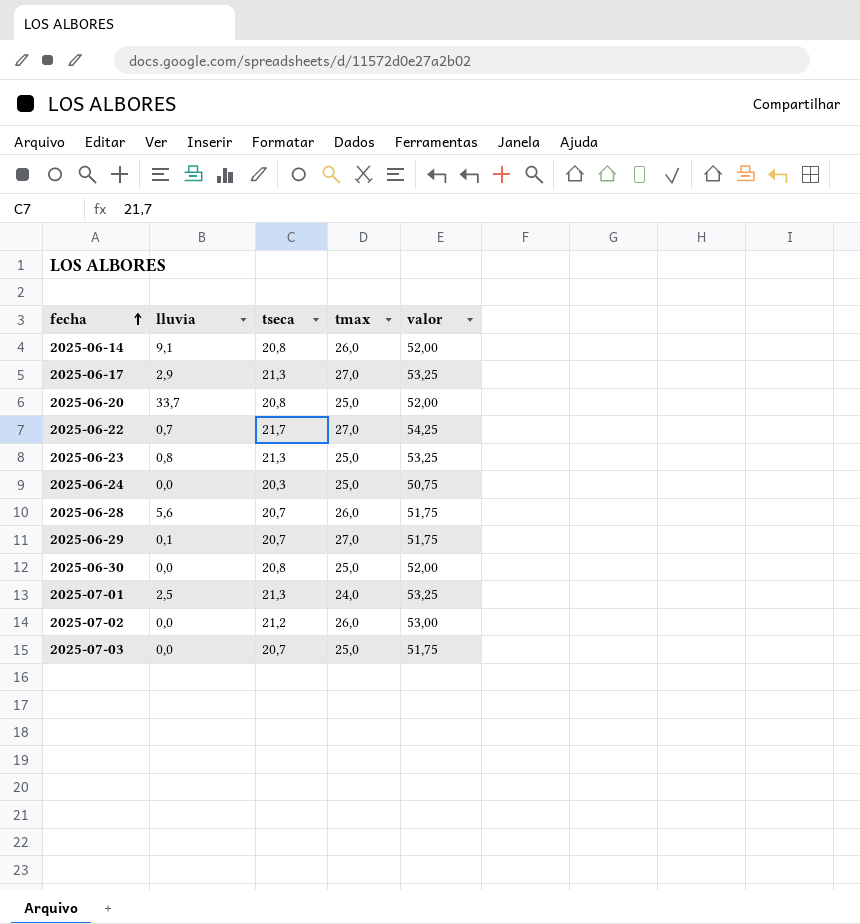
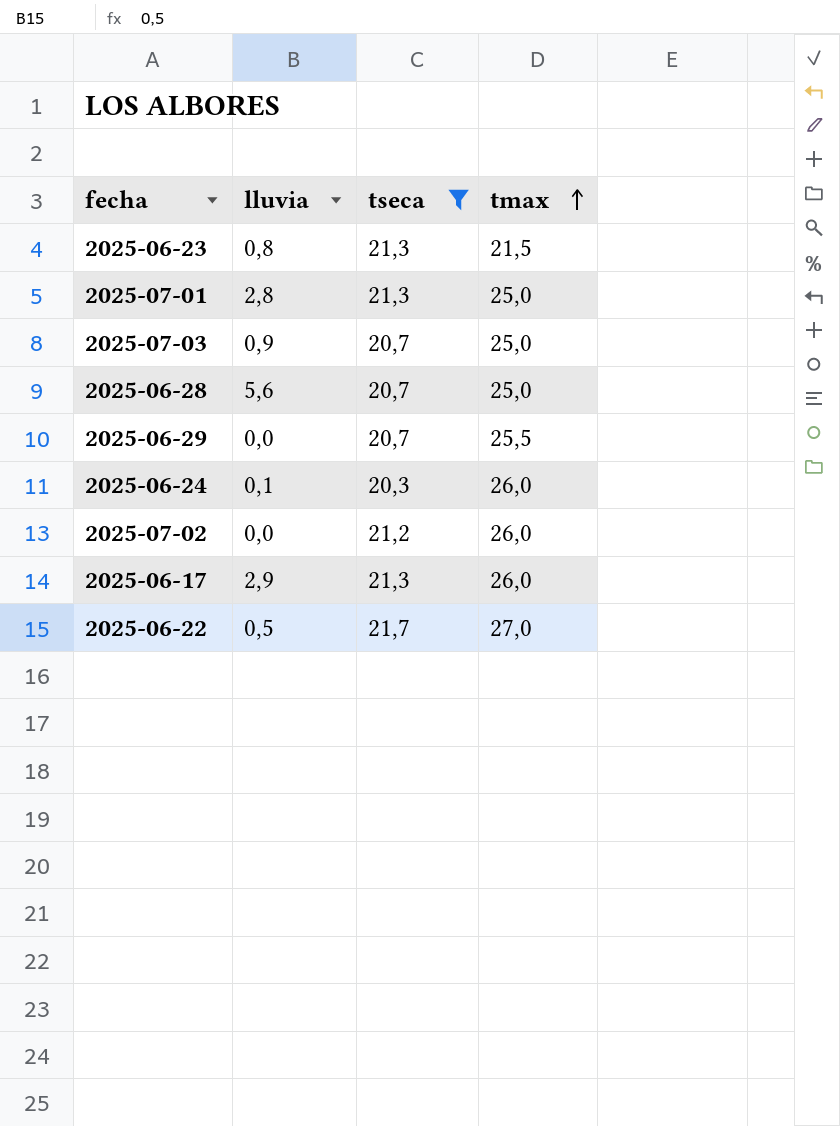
filter: none -> tseca != 20,8
row order: fecha ascending -> tmax ascending
column valor | formula: [tseca] * 2,5 -> none
2025-06-23 | tmax: 25,0 -> 21,5
2025-07-01 | lluvia: 2,5 -> 2,8
2025-07-01 | tmax: 24,0 -> 25,0
2025-07-03 | lluvia: 0,0 -> 0,9
2025-06-28 | tmax: 26,0 -> 25,0
2025-06-29 | lluvia: 0,1 -> 0,0
2025-06-29 | tmax: 27,0 -> 25,5
2025-06-24 | lluvia: 0,0 -> 0,1
2025-06-24 | tmax: 25,0 -> 26,0
2025-06-17 | tmax: 27,0 -> 26,0
2025-06-22 | lluvia: 0,7 -> 0,5

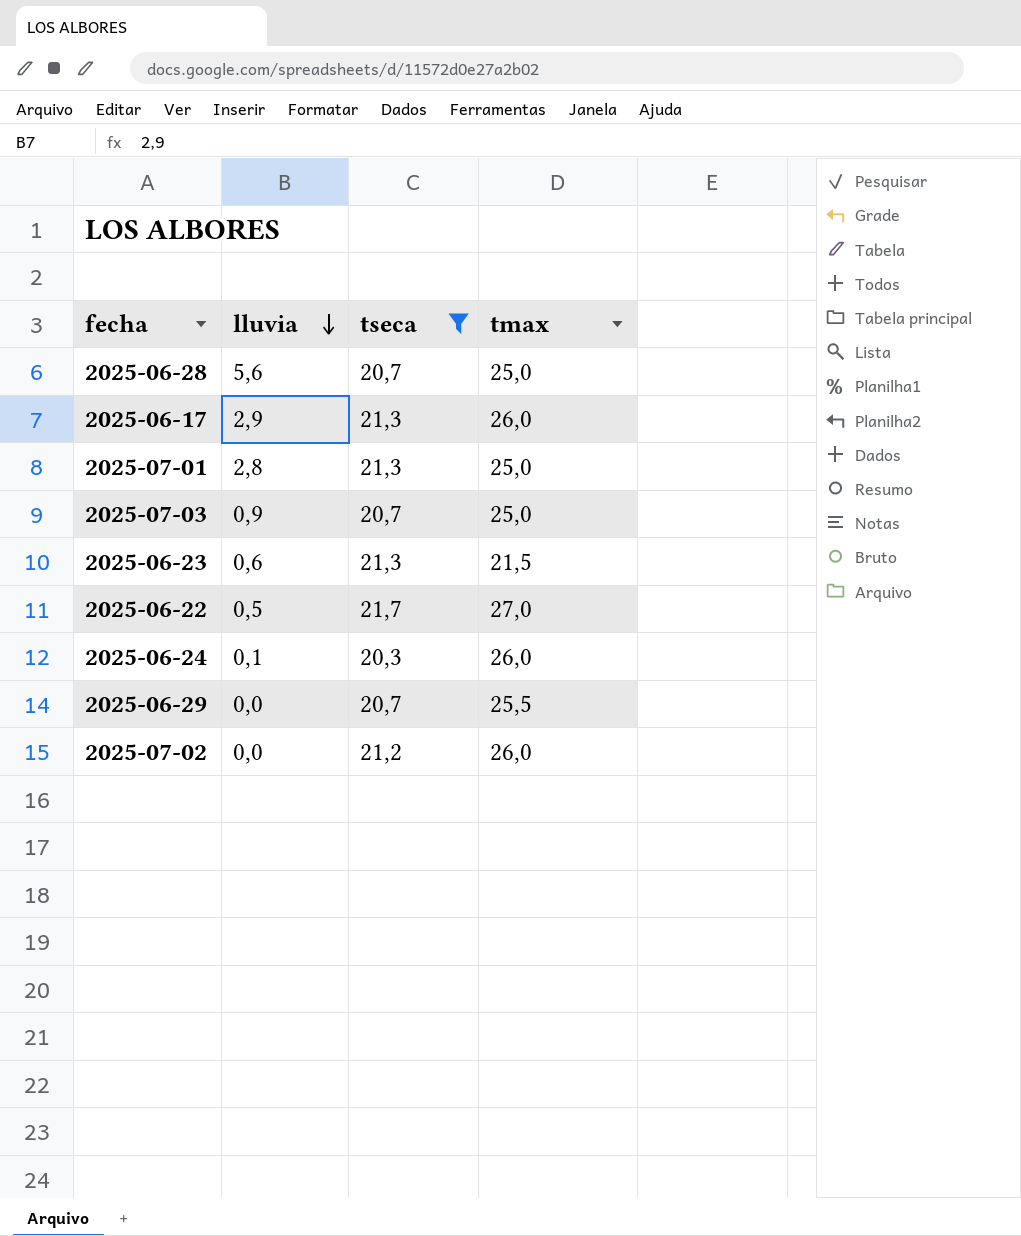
row order: tmax ascending -> lluvia descending
2025-06-23 | lluvia: 0,8 -> 0,6

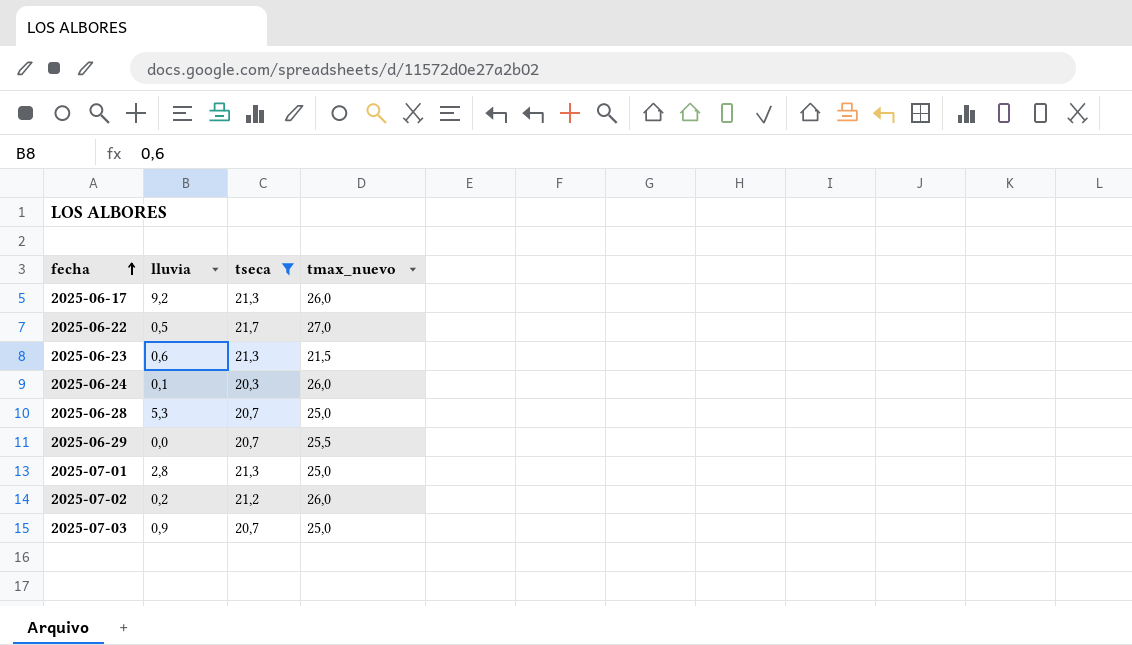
row order: lluvia descending -> fecha ascending
column name: tmax -> tmax_nuevo
2025-06-17 | lluvia: 2,9 -> 9,2
2025-06-28 | lluvia: 5,6 -> 5,3
2025-07-02 | lluvia: 0,0 -> 0,2

